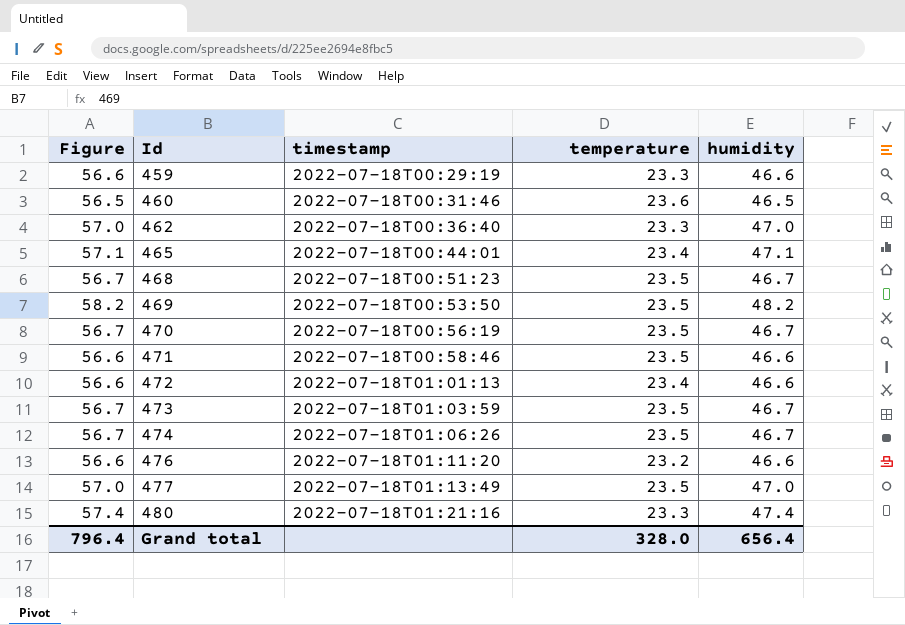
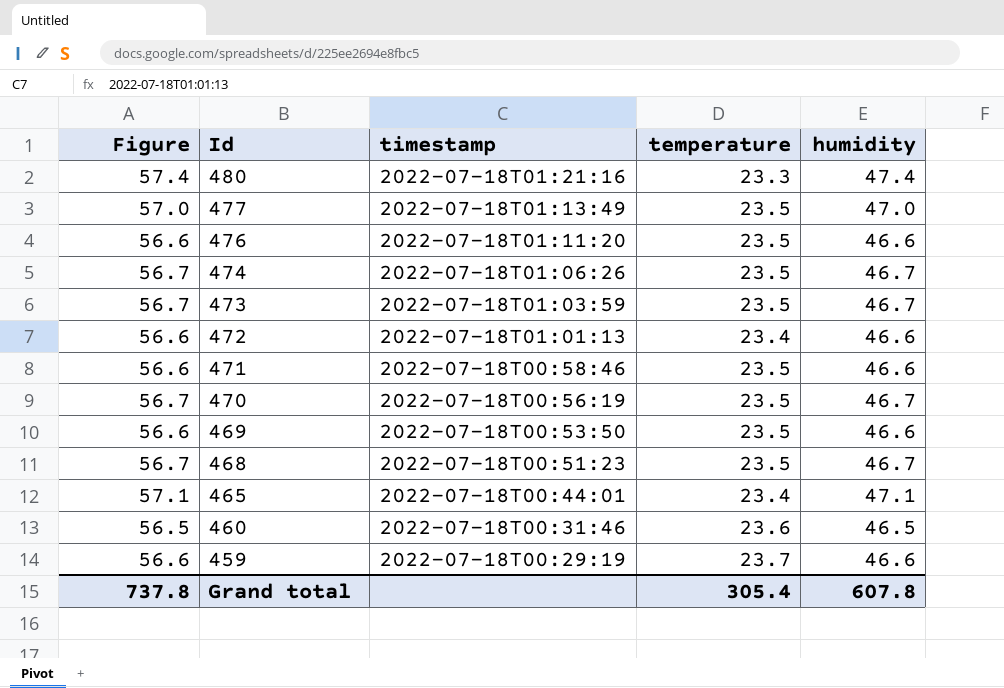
row order: Id ascending -> Id descending
row 462: 57.0 | 2022-07-18T00:36:40 | 23.3 | 47.0 -> none
476 | temperature: 23.2 -> 23.5
469 | Figure: 58.2 -> 56.6
469 | humidity: 48.2 -> 46.6
459 | temperature: 23.3 -> 23.7
Grand total | Figure: 796.4 -> 737.8
Grand total | temperature: 328.0 -> 305.4
Grand total | humidity: 656.4 -> 607.8

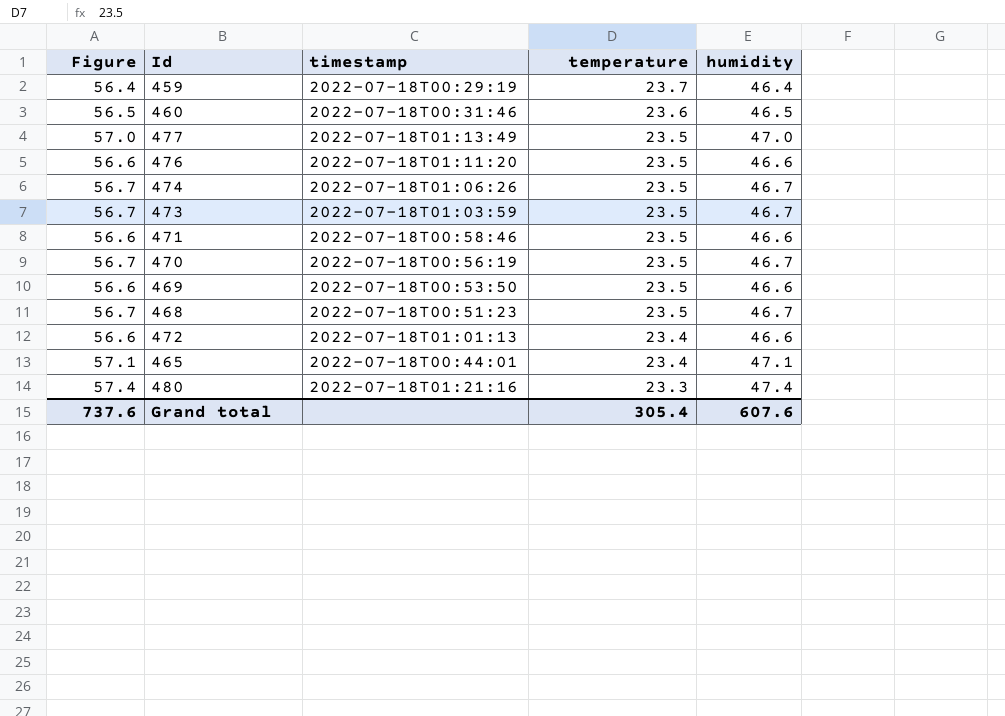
row order: Id descending -> temperature descending
459 | Figure: 56.6 -> 56.4
459 | humidity: 46.6 -> 46.4
Grand total | Figure: 737.8 -> 737.6
Grand total | humidity: 607.8 -> 607.6

